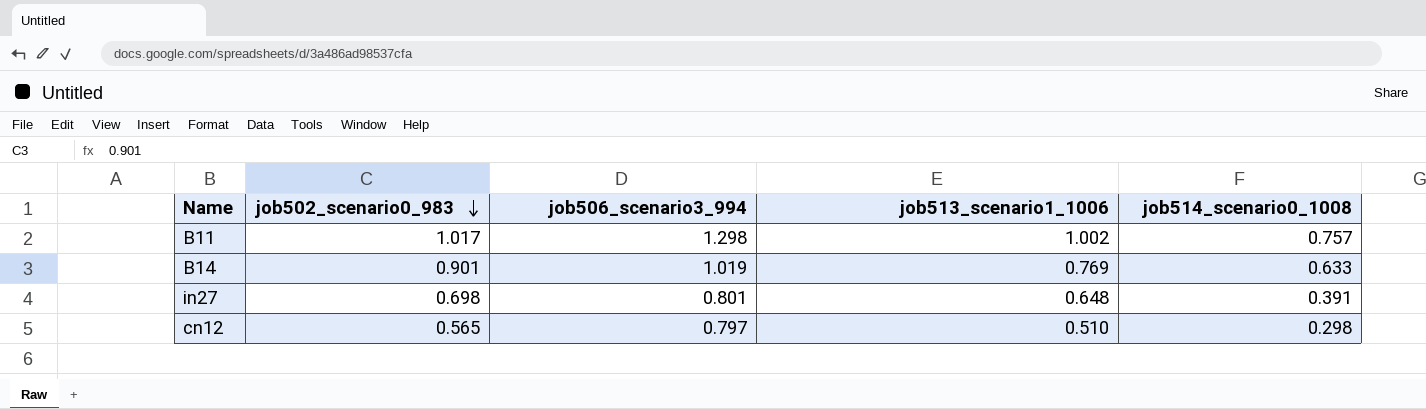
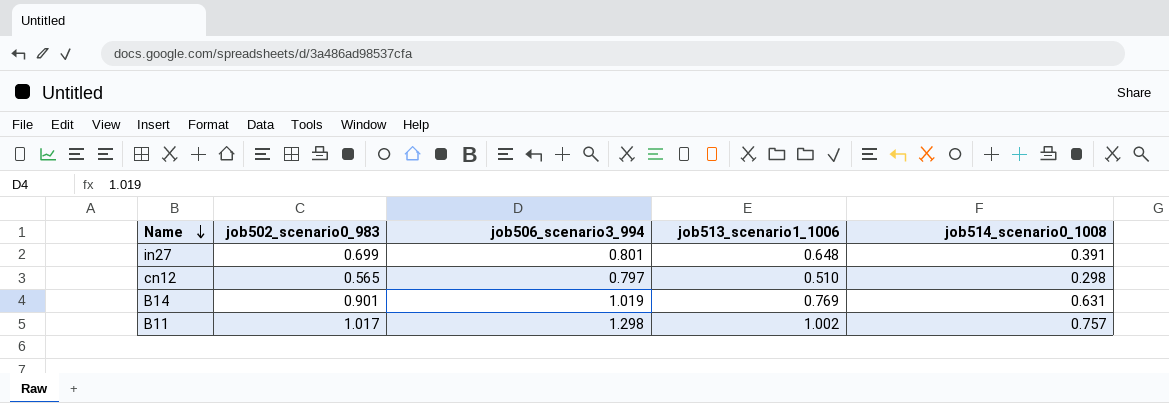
row order: job502_scenario0_983 descending -> Name descending
in27 | job502_scenario0_983: 0.698 -> 0.699
B14 | job514_scenario0_1008: 0.633 -> 0.631

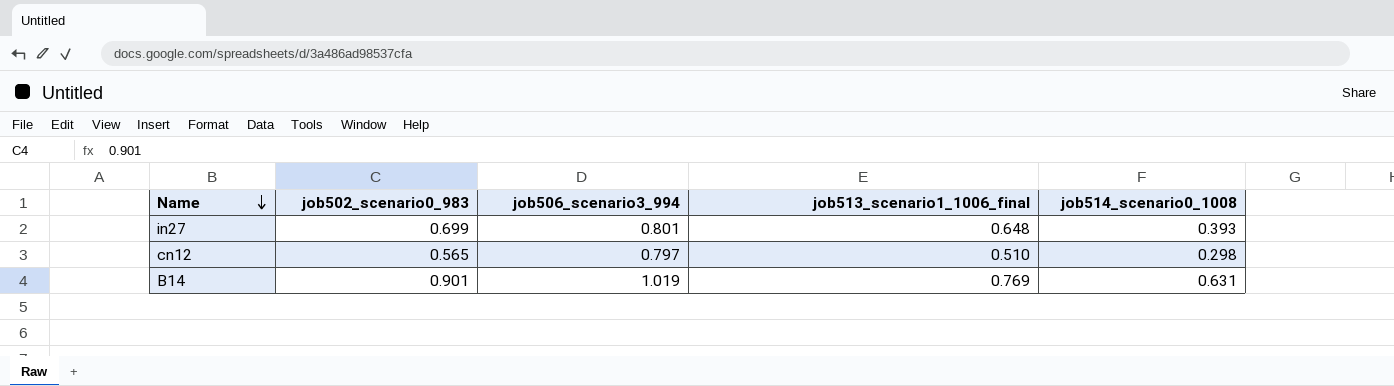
column name: job513_scenario1_1006 -> job513_scenario1_1006_final
row B11: 1.017 | 1.298 | 1.002 | 0.757 -> none
in27 | job514_scenario0_1008: 0.391 -> 0.393

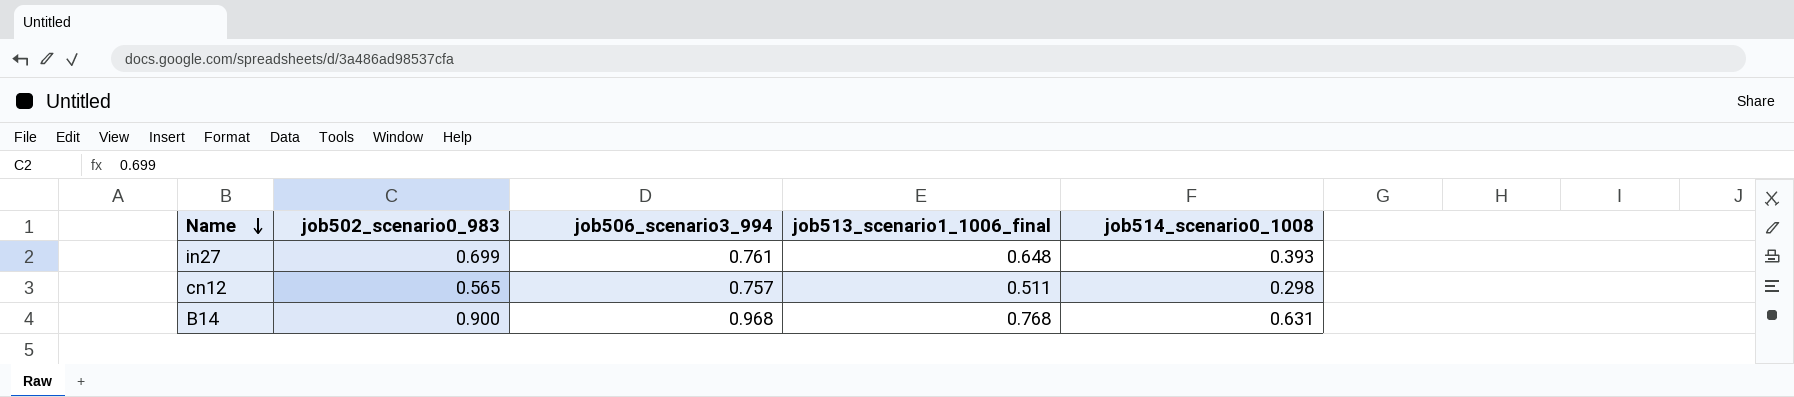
in27 | job506_scenario3_994: 0.801 -> 0.761
cn12 | job506_scenario3_994: 0.797 -> 0.757
cn12 | job513_scenario1_1006_final: 0.510 -> 0.511
B14 | job502_scenario0_983: 0.901 -> 0.900
B14 | job506_scenario3_994: 1.019 -> 0.968
B14 | job513_scenario1_1006_final: 0.769 -> 0.768

